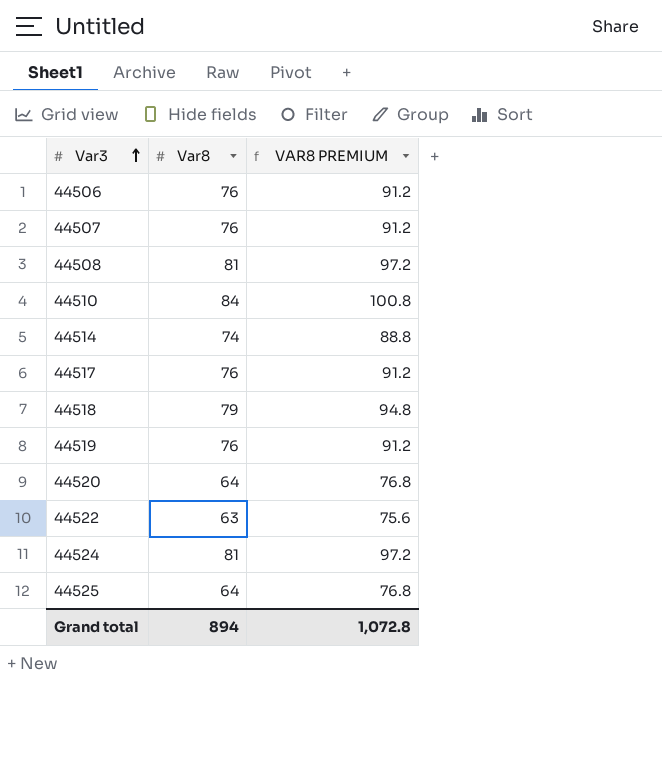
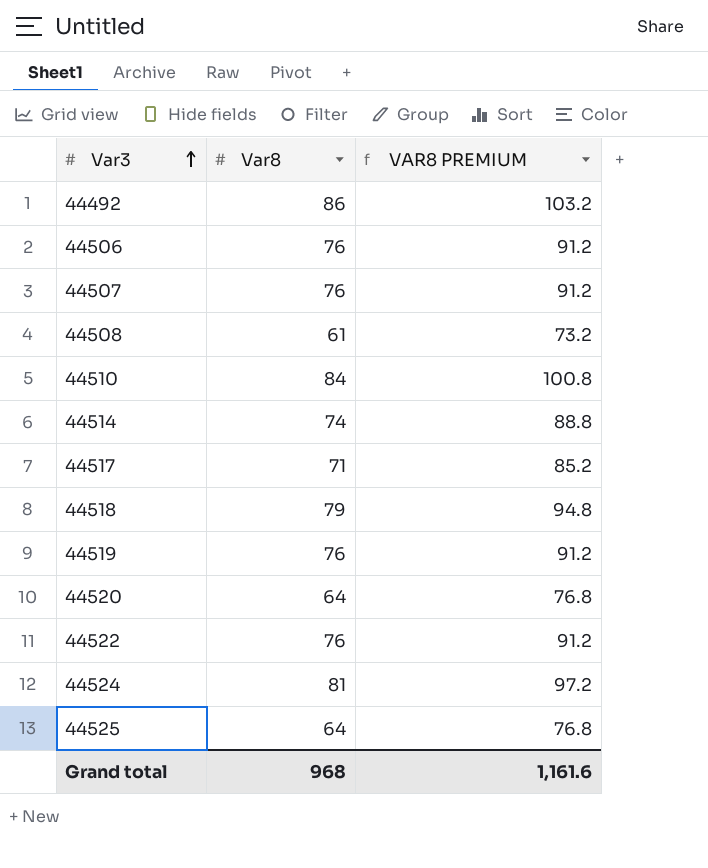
row 44492: none -> 86 | 103.2
44508 | Var8: 81 -> 61
44508 | VAR8 PREMIUM: 97.2 -> 73.2
44517 | Var8: 76 -> 71
44517 | VAR8 PREMIUM: 91.2 -> 85.2
44522 | Var8: 63 -> 76
44522 | VAR8 PREMIUM: 75.6 -> 91.2
Grand total | Var8: 894 -> 968
Grand total | VAR8 PREMIUM: 1,072.8 -> 1,161.6

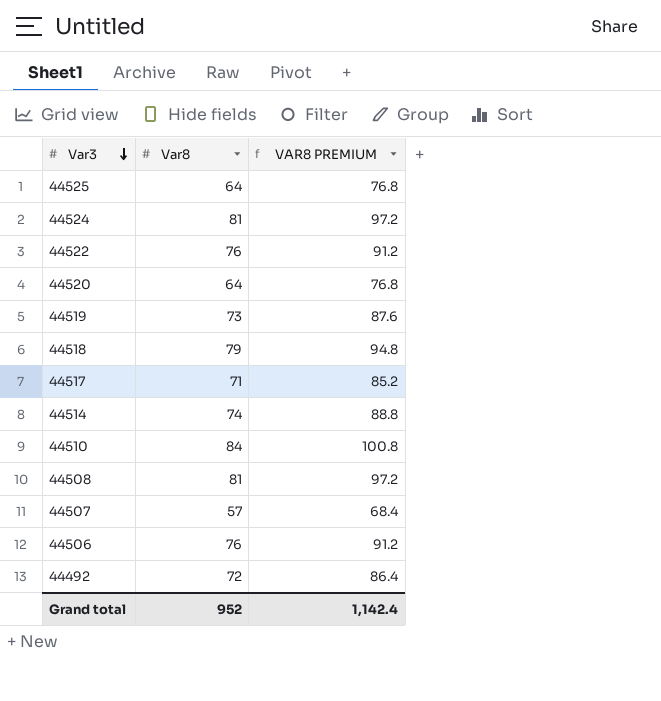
row order: Var3 ascending -> Var3 descending
44519 | Var8: 76 -> 73
44519 | VAR8 PREMIUM: 91.2 -> 87.6
44508 | Var8: 61 -> 81
44508 | VAR8 PREMIUM: 73.2 -> 97.2
44507 | Var8: 76 -> 57
44507 | VAR8 PREMIUM: 91.2 -> 68.4
44492 | Var8: 86 -> 72
44492 | VAR8 PREMIUM: 103.2 -> 86.4
Grand total | Var8: 968 -> 952
Grand total | VAR8 PREMIUM: 1,161.6 -> 1,142.4

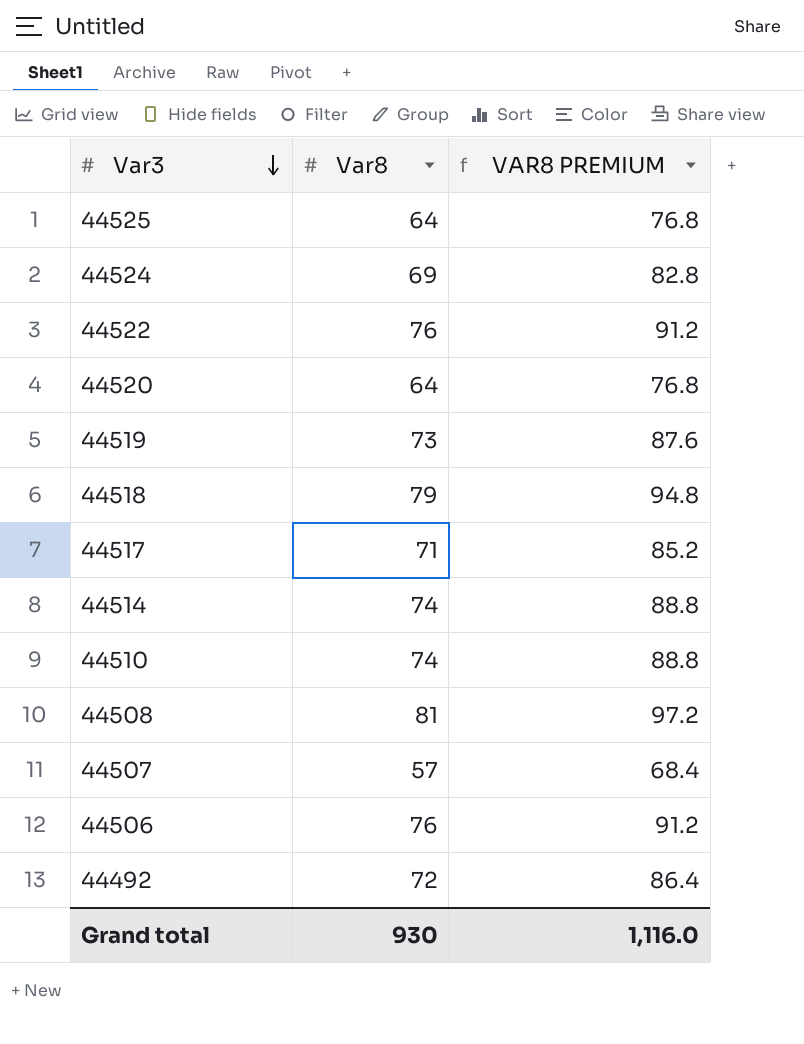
44524 | Var8: 81 -> 69
44524 | VAR8 PREMIUM: 97.2 -> 82.8
44510 | Var8: 84 -> 74
44510 | VAR8 PREMIUM: 100.8 -> 88.8
Grand total | Var8: 952 -> 930
Grand total | VAR8 PREMIUM: 1,142.4 -> 1,116.0

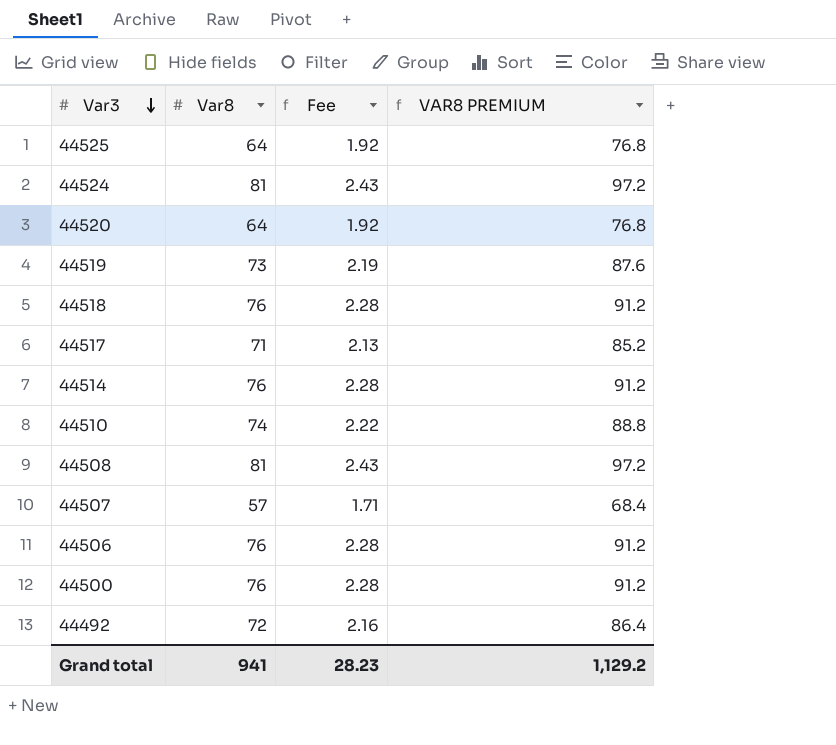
column Fee | formula: none -> [Var8] * 0.03
row 44522: 76 | 91.2 -> none
44524 | Var8: 69 -> 81
44524 | VAR8 PREMIUM: 82.8 -> 97.2
44518 | Var8: 79 -> 76
44518 | VAR8 PREMIUM: 94.8 -> 91.2
44514 | Var8: 74 -> 76
44514 | VAR8 PREMIUM: 88.8 -> 91.2
row 44500: none -> 76 | 2.28 | 91.2
Grand total | Var8: 930 -> 941
Grand total | VAR8 PREMIUM: 1,116.0 -> 1,129.2

